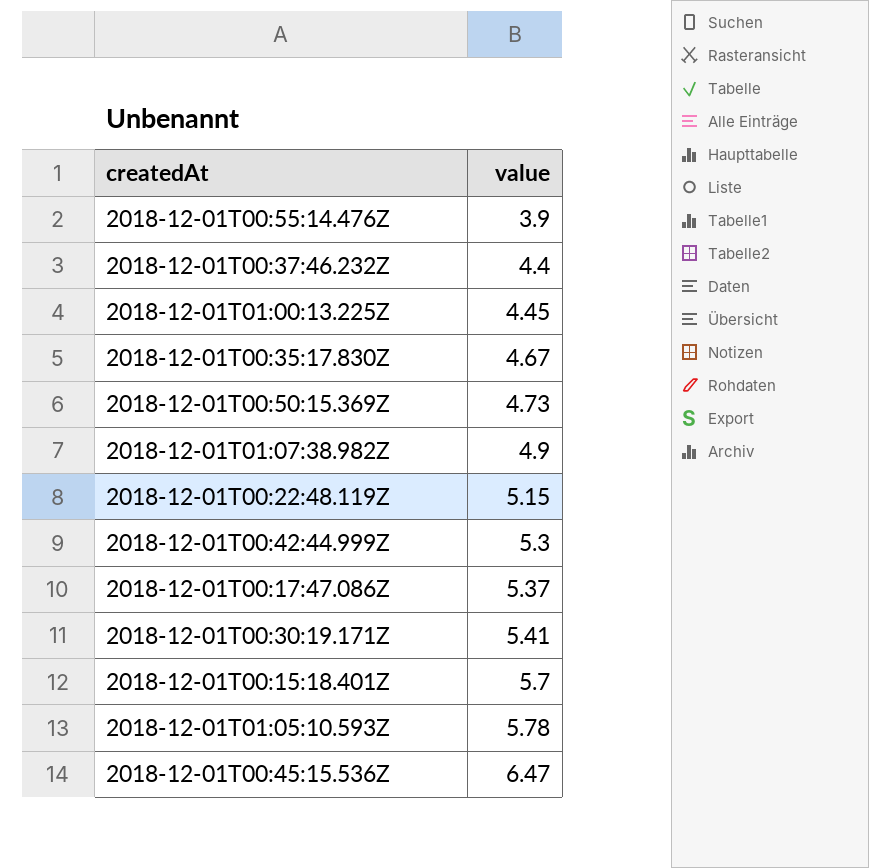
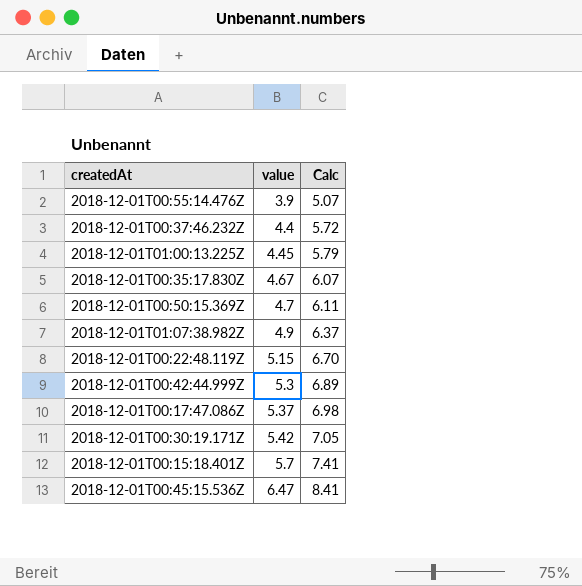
column Calc | formula: none -> [value] * 1.3
row 2018-12-01T01:05:10.593Z: 5.78 -> none
2018-12-01T00:50:15.369Z | value: 4.73 -> 4.7
2018-12-01T00:30:19.171Z | value: 5.41 -> 5.42

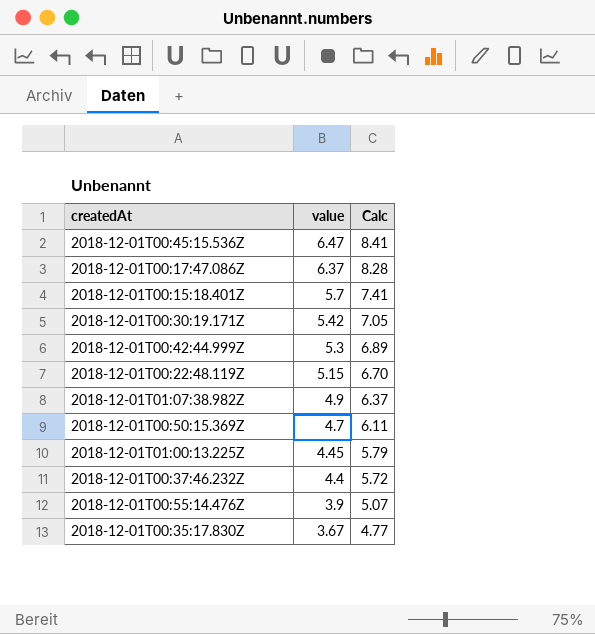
row order: value ascending -> value descending
2018-12-01T00:17:47.086Z | value: 5.37 -> 6.37
2018-12-01T00:17:47.086Z | Calc: 6.98 -> 8.28
2018-12-01T00:35:17.830Z | value: 4.67 -> 3.67
2018-12-01T00:35:17.830Z | Calc: 6.07 -> 4.77

